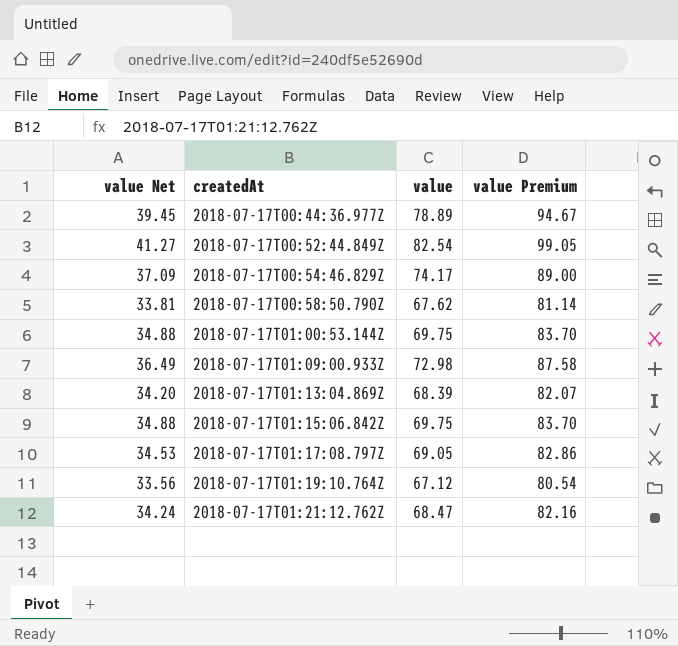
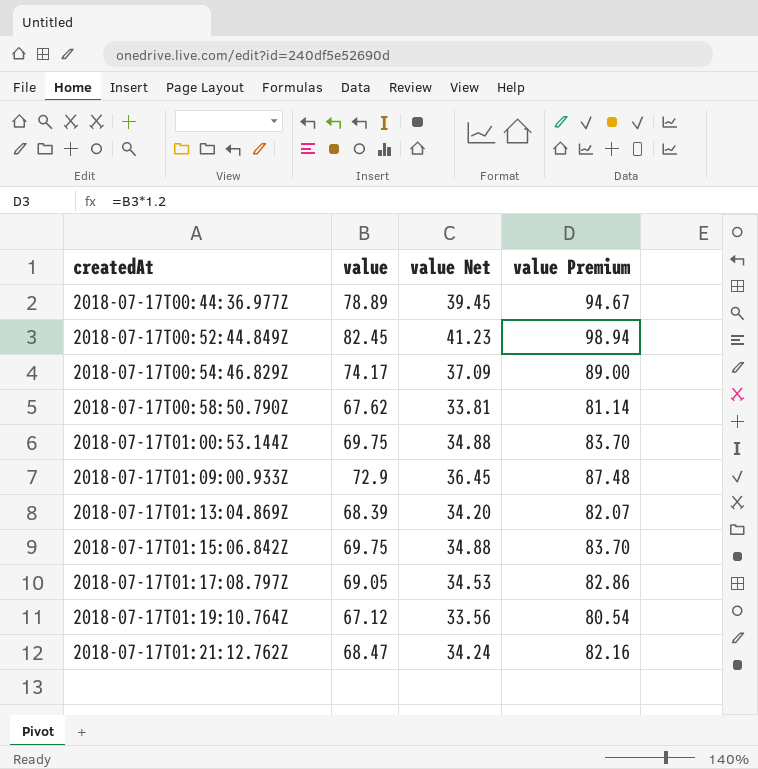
column value Net | position: 1 -> 3
2018-07-17T00:52:44.849Z | value: 82.54 -> 82.45
2018-07-17T00:52:44.849Z | value Net: 41.27 -> 41.23
2018-07-17T00:52:44.849Z | value Premium: 99.05 -> 98.94
2018-07-17T01:09:00.933Z | value: 72.98 -> 72.9
2018-07-17T01:09:00.933Z | value Net: 36.49 -> 36.45
2018-07-17T01:09:00.933Z | value Premium: 87.58 -> 87.48

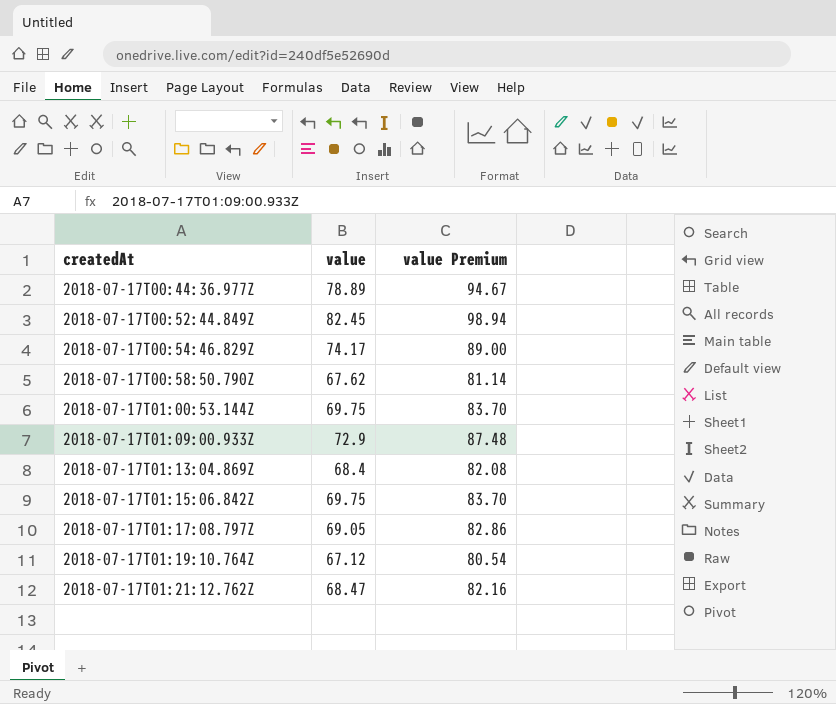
column value Net | formula: [value] * 0.5 -> none
2018-07-17T01:13:04.869Z | value: 68.39 -> 68.4
2018-07-17T01:13:04.869Z | value Premium: 82.07 -> 82.08

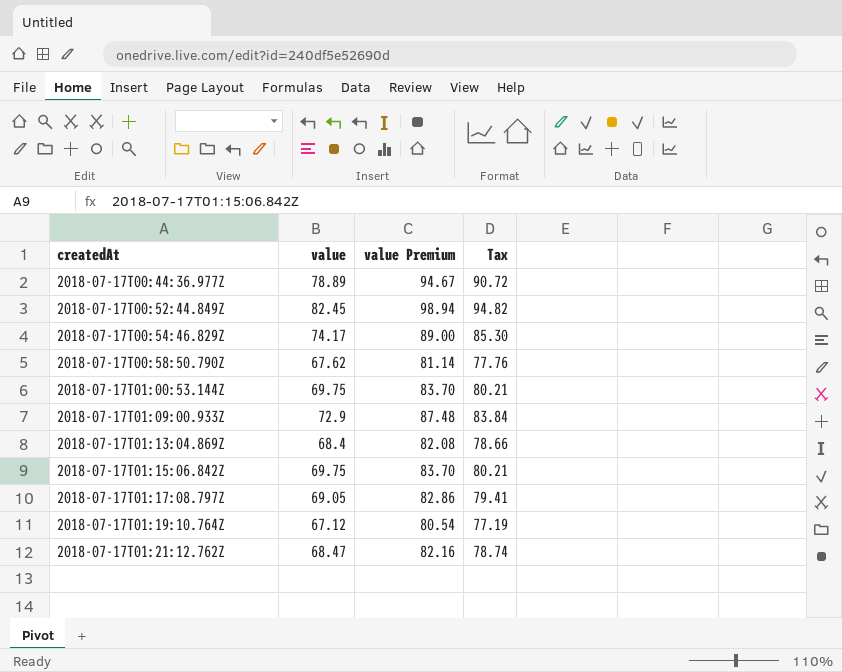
column Tax | formula: none -> [value] * 1.15

